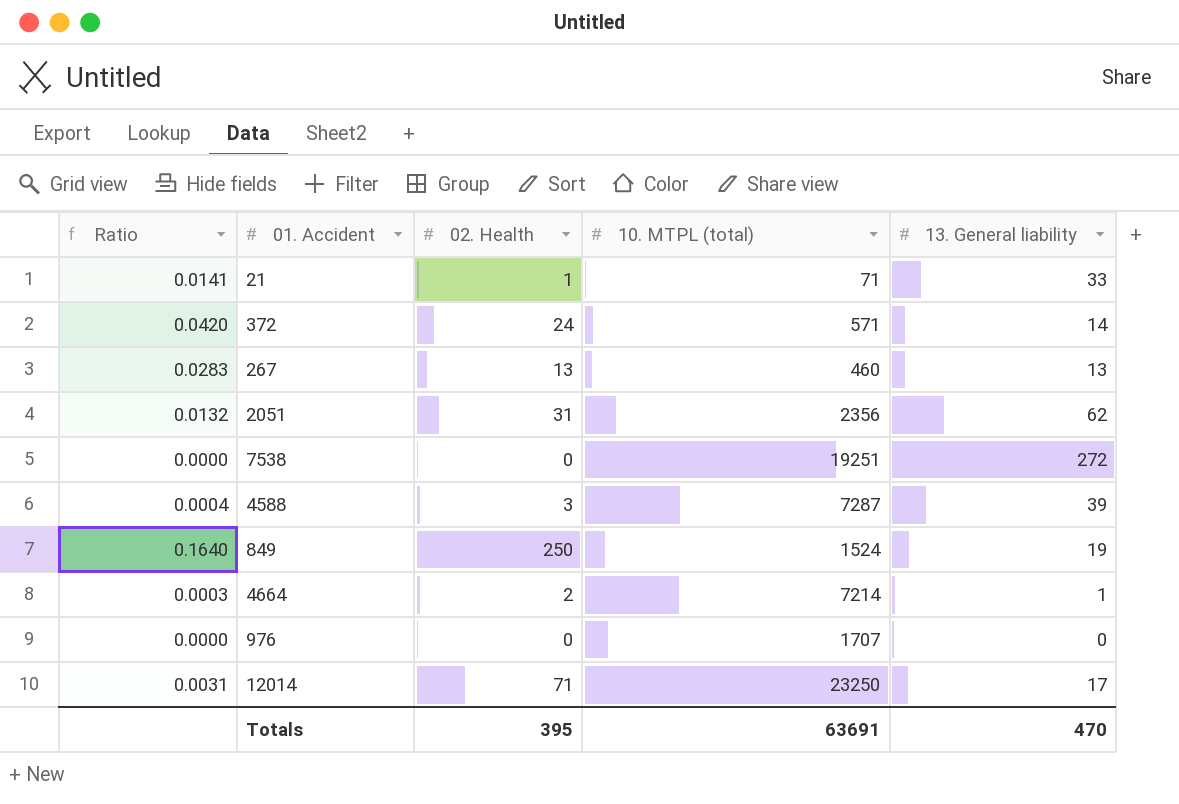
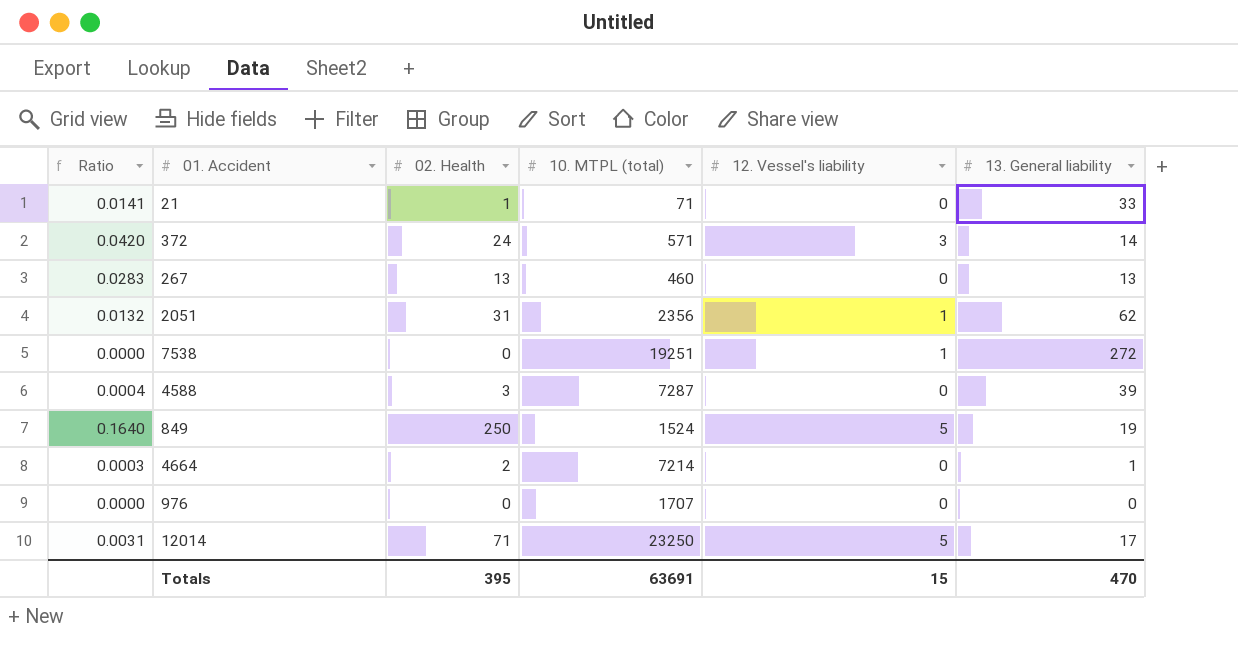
column 12. Vessel's liability | position: none -> 5

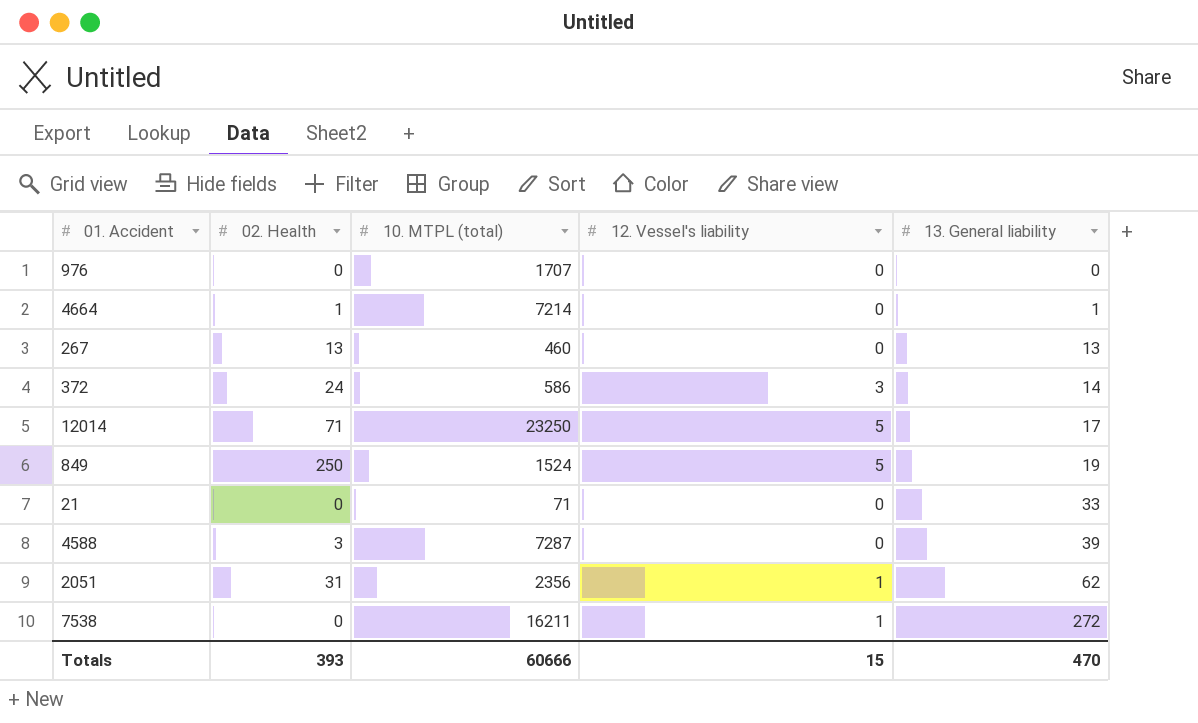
row order: none -> 13. General liability ascending
column Ratio | formula: [02. Health] / [10. MTPL (total)] -> none
4664 | 02. Health: 2 -> 1
372 | 10. MTPL (total): 571 -> 586
21 | 02. Health: 1 -> 0
7538 | 10. MTPL (total): 19251 -> 16211
Totals | 02. Health: 395 -> 393
Totals | 10. MTPL (total): 63691 -> 60666

